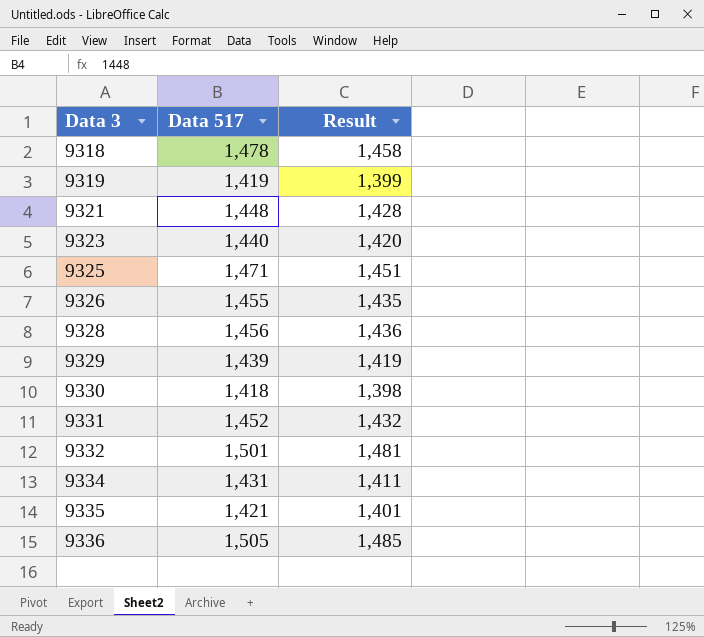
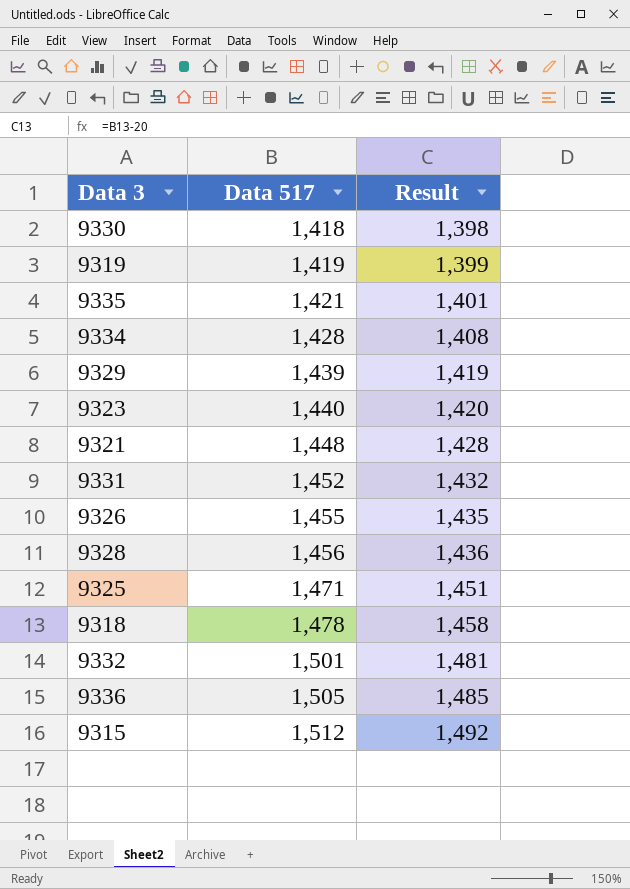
row order: Data 3 ascending -> Data 517 ascending
9334 | Data 517: 1,431 -> 1,428
9334 | Result: 1,411 -> 1,408
row 9315: none -> 1,512 | 1,492

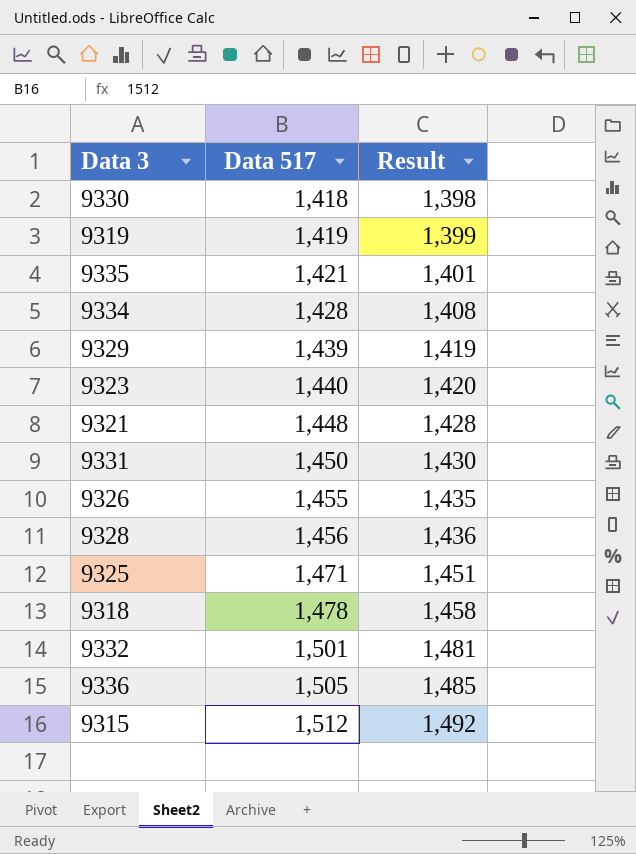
9331 | Data 517: 1,452 -> 1,450
9331 | Result: 1,432 -> 1,430

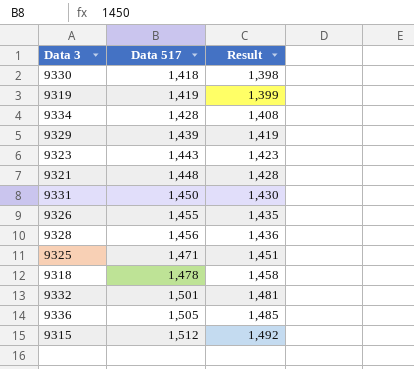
row 9335: 1,421 | 1,401 -> none
9323 | Data 517: 1,440 -> 1,443
9323 | Result: 1,420 -> 1,423

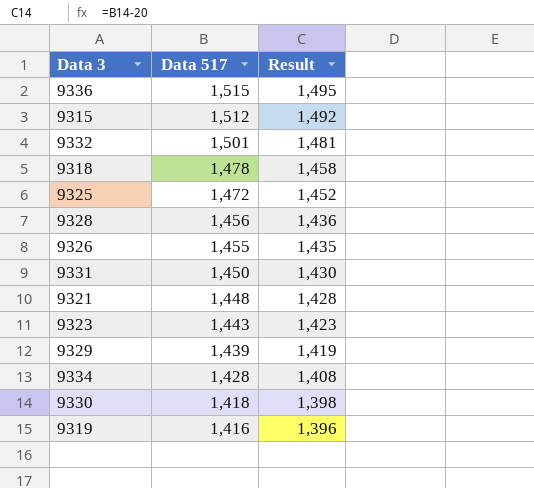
row order: Data 517 ascending -> Data 517 descending
9336 | Data 517: 1,505 -> 1,515
9336 | Result: 1,485 -> 1,495
9325 | Data 517: 1,471 -> 1,472
9325 | Result: 1,451 -> 1,452
9319 | Data 517: 1,419 -> 1,416
9319 | Result: 1,399 -> 1,396

